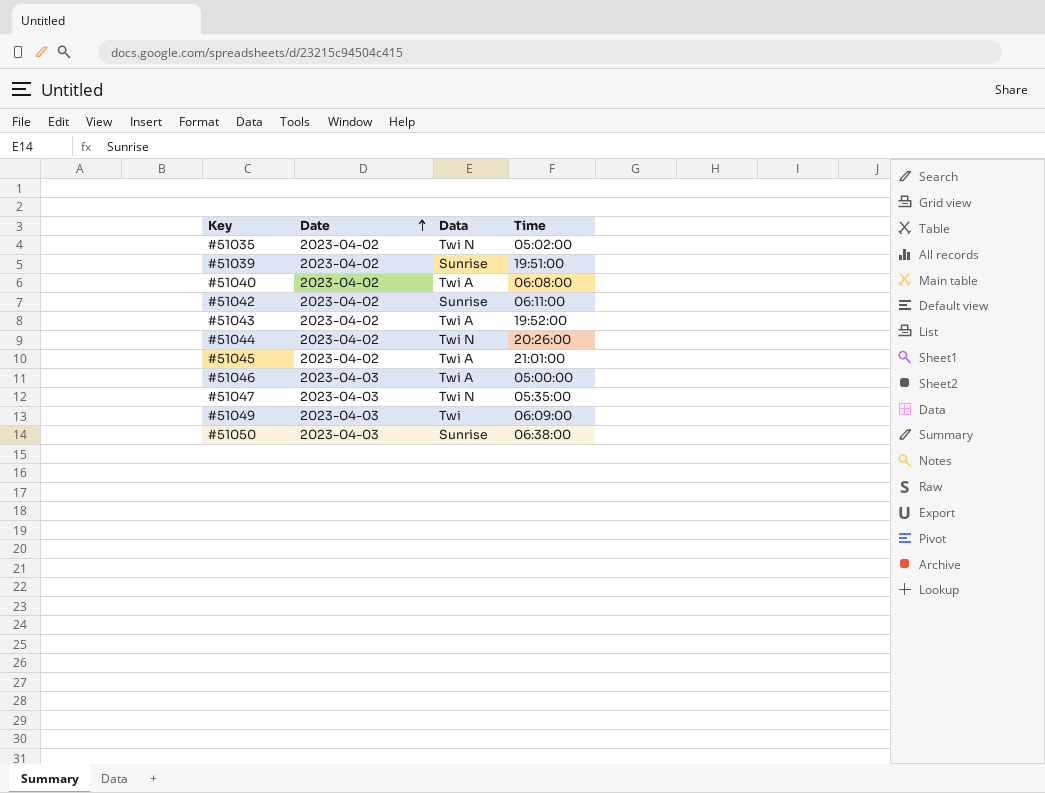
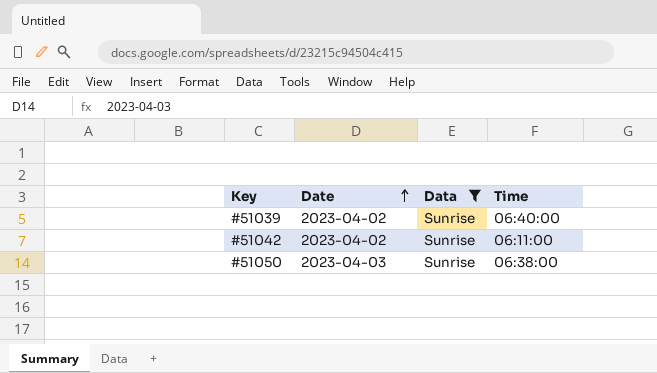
filter: none -> Data = Sunrise
#51039 | Time: 19:51:00 -> 06:40:00

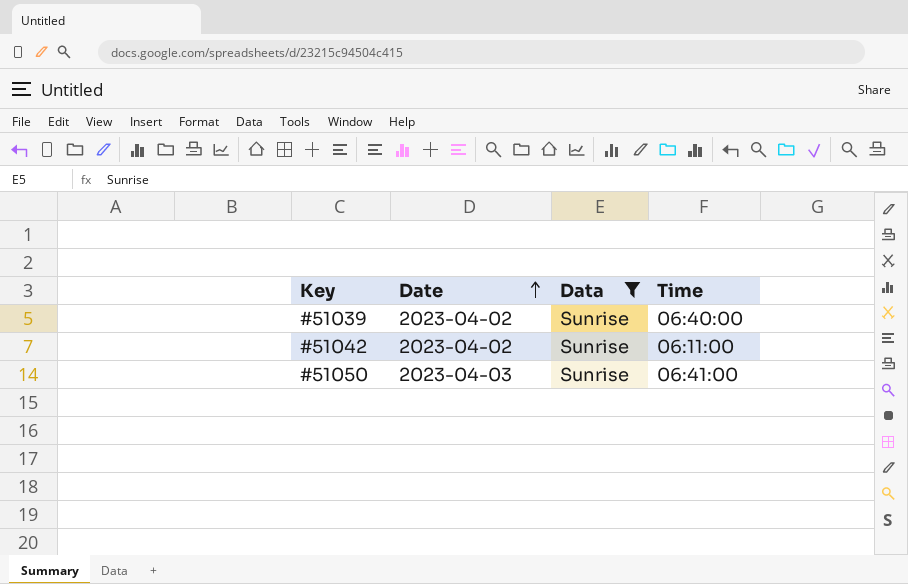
#51050 | Time: 06:38:00 -> 06:41:00

